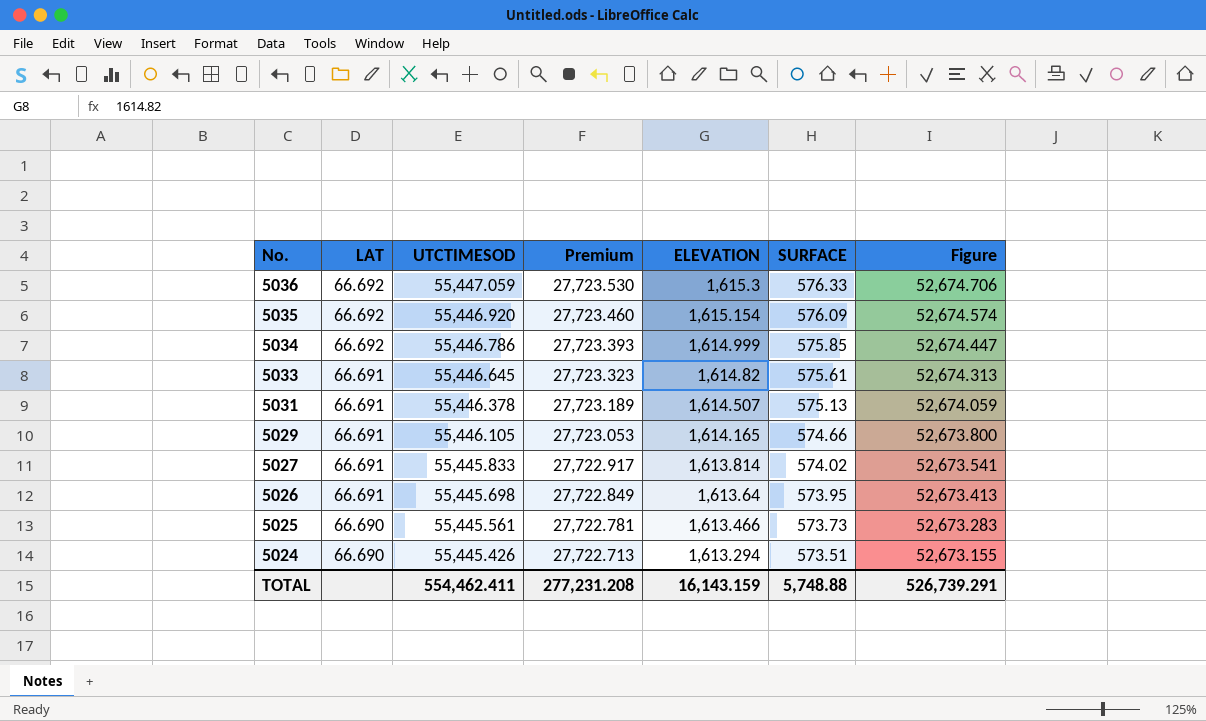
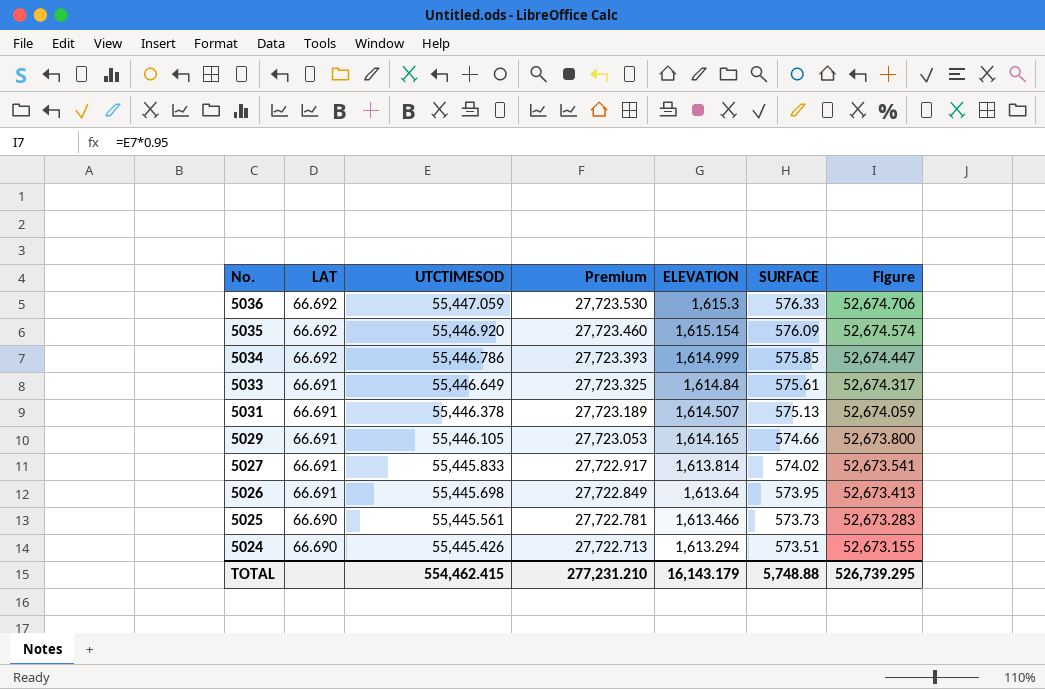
5033 | UTCTIMESOD: 55,446.645 -> 55,446.649
5033 | Premium: 27,723.323 -> 27,723.325
5033 | ELEVATION: 1,614.82 -> 1,614.84
5033 | Figure: 52,674.313 -> 52,674.317
TOTAL | UTCTIMESOD: 554,462.411 -> 554,462.415
TOTAL | Premium: 277,231.208 -> 277,231.210
TOTAL | ELEVATION: 16,143.159 -> 16,143.179
TOTAL | Figure: 526,739.291 -> 526,739.295

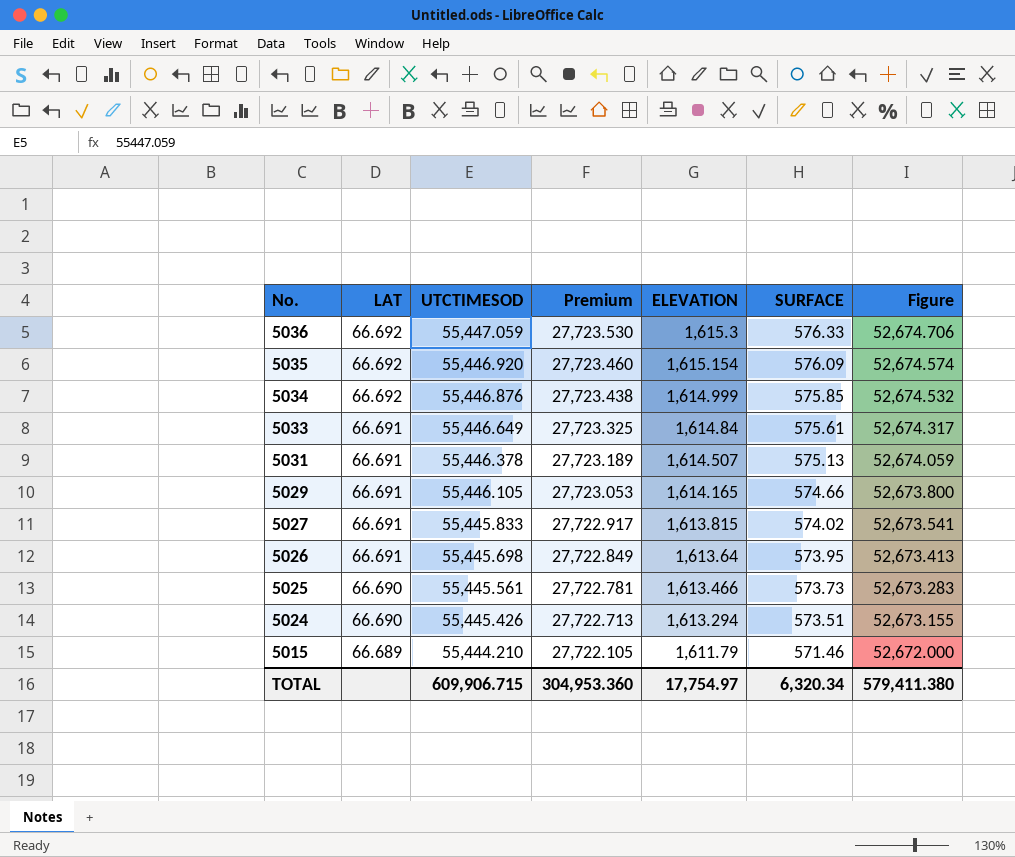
5034 | UTCTIMESOD: 55,446.786 -> 55,446.876
5034 | Premium: 27,723.393 -> 27,723.438
5034 | Figure: 52,674.447 -> 52,674.532
5027 | ELEVATION: 1,613.814 -> 1,613.815
row 5015: none -> 66.689 | 55,444.210 | 27,722.105 | 1,611.79 | 571.46 | 52,672.000
TOTAL | UTCTIMESOD: 554,462.415 -> 609,906.715
TOTAL | Premium: 277,231.210 -> 304,953.360
TOTAL | ELEVATION: 16,143.179 -> 17,754.97
TOTAL | SURFACE: 5,748.88 -> 6,320.34
TOTAL | Figure: 526,739.295 -> 579,411.380

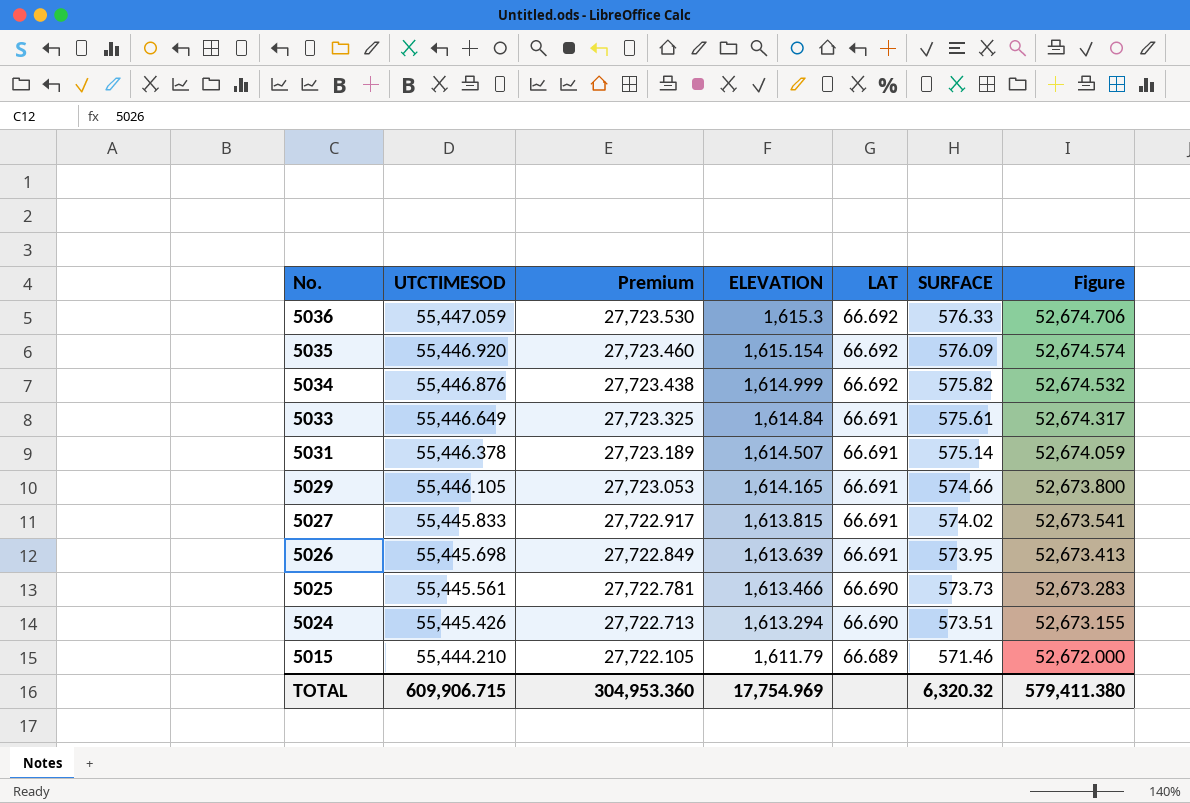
column LAT | position: 2 -> 5
5034 | SURFACE: 575.85 -> 575.82
5031 | SURFACE: 575.13 -> 575.14
5026 | ELEVATION: 1,613.64 -> 1,613.639
TOTAL | ELEVATION: 17,754.97 -> 17,754.969
TOTAL | SURFACE: 6,320.34 -> 6,320.32

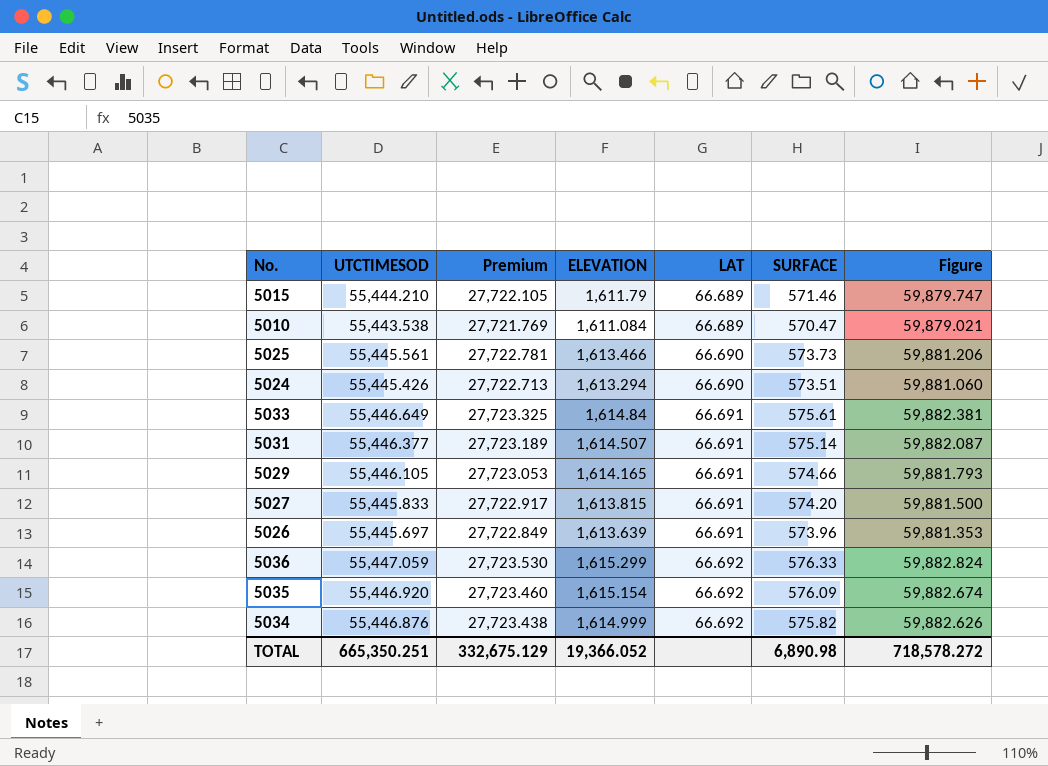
row order: No. descending -> LAT ascending
column Figure | formula: [UTCTIMESOD] * 0.95 -> [UTCTIMESOD] * 1.08
row 5010: none -> 55,443.538 | 27,721.769 | 1,611.084 | 66.689 | 570.47 | 59,879.021
5031 | UTCTIMESOD: 55,446.378 -> 55,446.377
5027 | SURFACE: 574.02 -> 574.20
5026 | UTCTIMESOD: 55,445.698 -> 55,445.697
5026 | SURFACE: 573.95 -> 573.96
5036 | ELEVATION: 1,615.3 -> 1,615.299
TOTAL | UTCTIMESOD: 609,906.715 -> 665,350.251
TOTAL | Premium: 304,953.360 -> 332,675.129
TOTAL | ELEVATION: 17,754.969 -> 19,366.052
TOTAL | SURFACE: 6,320.32 -> 6,890.98
TOTAL | Figure: 579,411.380 -> 718,578.272

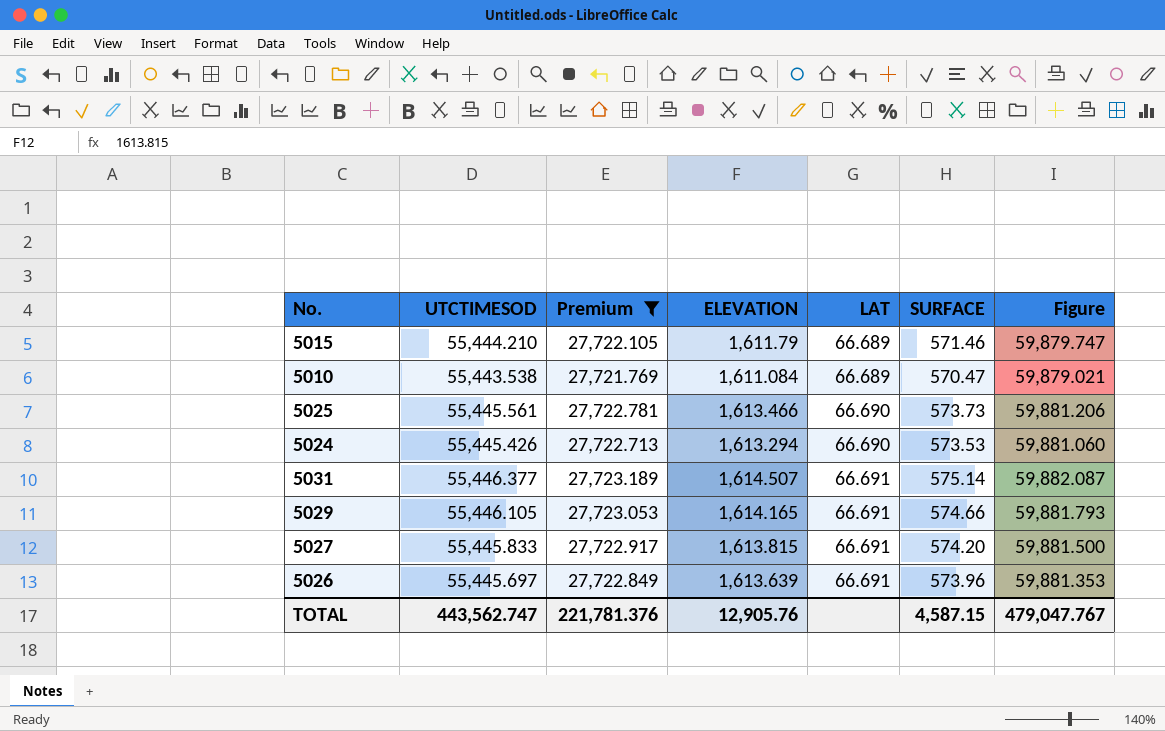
filter: none -> Premium <= 27,723.189
5024 | SURFACE: 573.51 -> 573.53
TOTAL | UTCTIMESOD: 665,350.251 -> 443,562.747
TOTAL | Premium: 332,675.129 -> 221,781.376
TOTAL | ELEVATION: 19,366.052 -> 12,905.76
TOTAL | SURFACE: 6,890.98 -> 4,587.15
TOTAL | Figure: 718,578.272 -> 479,047.767

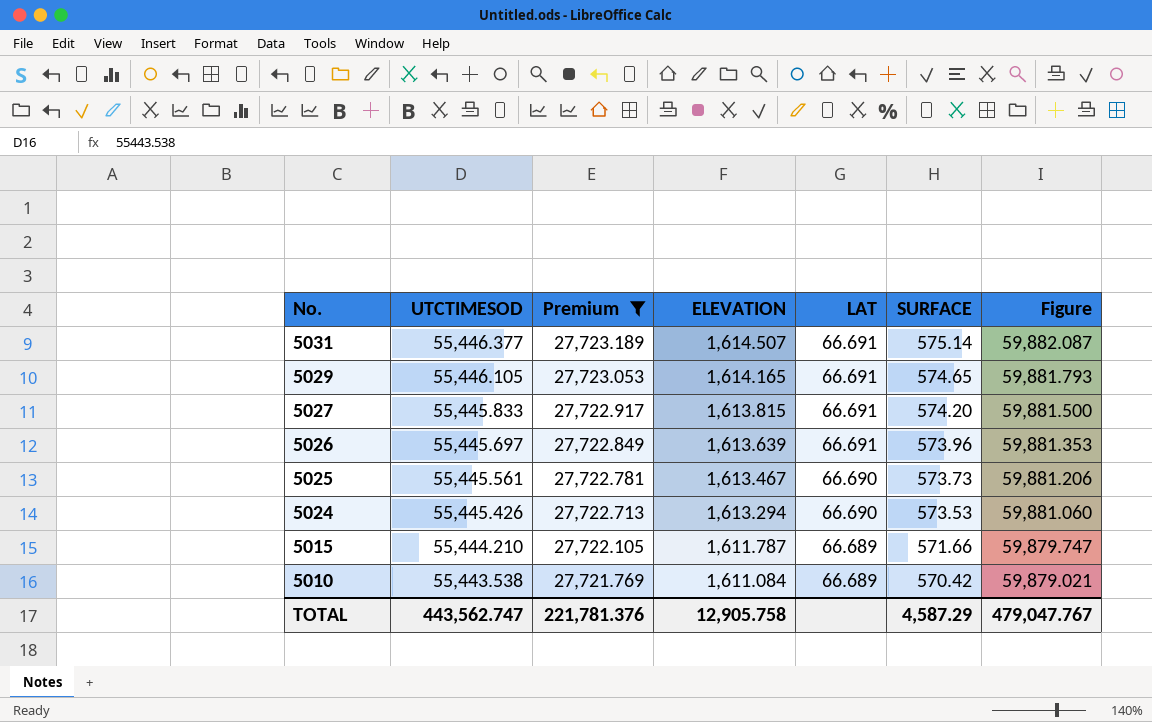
row order: LAT ascending -> No. descending
5029 | SURFACE: 574.66 -> 574.65
5025 | ELEVATION: 1,613.466 -> 1,613.467
5015 | ELEVATION: 1,611.79 -> 1,611.787
5015 | SURFACE: 571.46 -> 571.66
5010 | SURFACE: 570.47 -> 570.42
TOTAL | ELEVATION: 12,905.76 -> 12,905.758
TOTAL | SURFACE: 4,587.15 -> 4,587.29

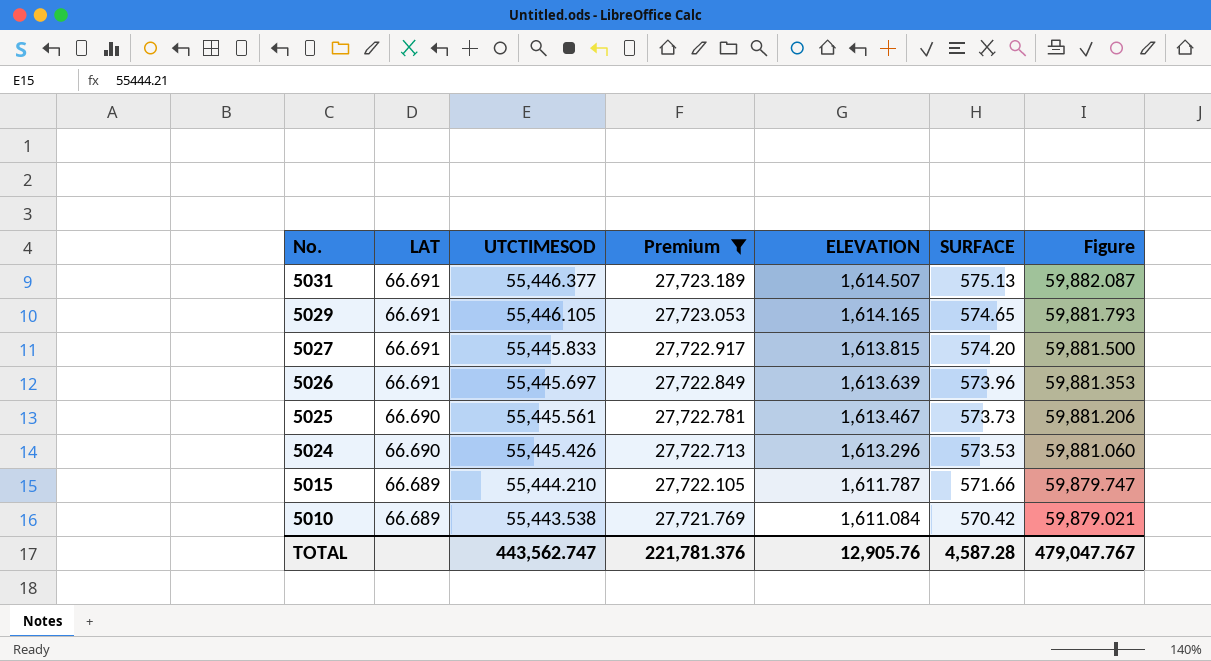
column LAT | position: 5 -> 2
5031 | SURFACE: 575.14 -> 575.13
5024 | ELEVATION: 1,613.294 -> 1,613.296
TOTAL | ELEVATION: 12,905.758 -> 12,905.76
TOTAL | SURFACE: 4,587.29 -> 4,587.28

